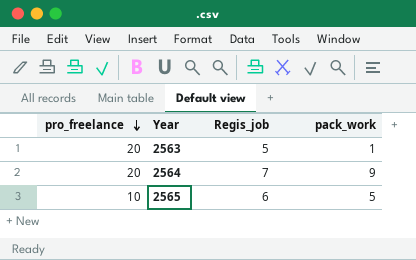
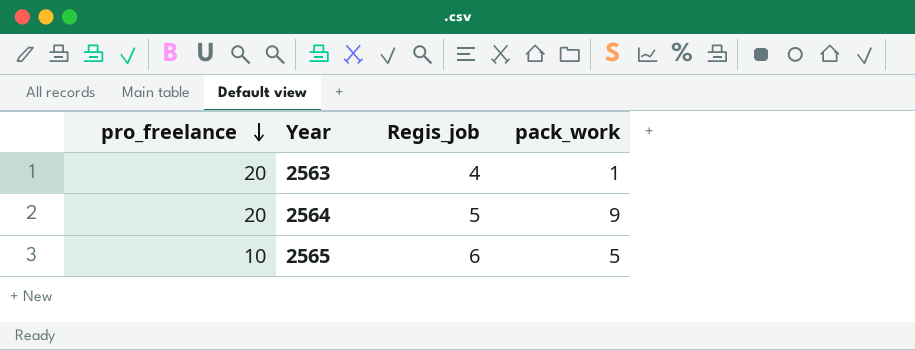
2563 | Regis_job: 5 -> 4
2564 | Regis_job: 7 -> 5

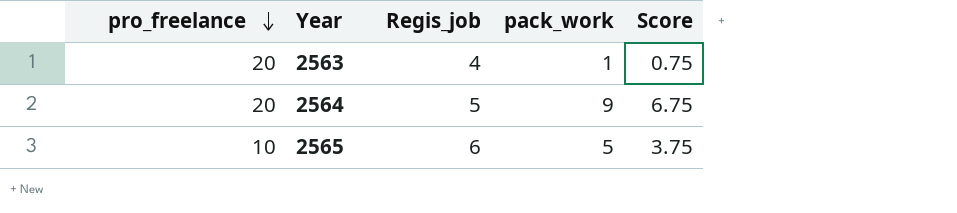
column Score | formula: none -> [pack_work] * 0.75

